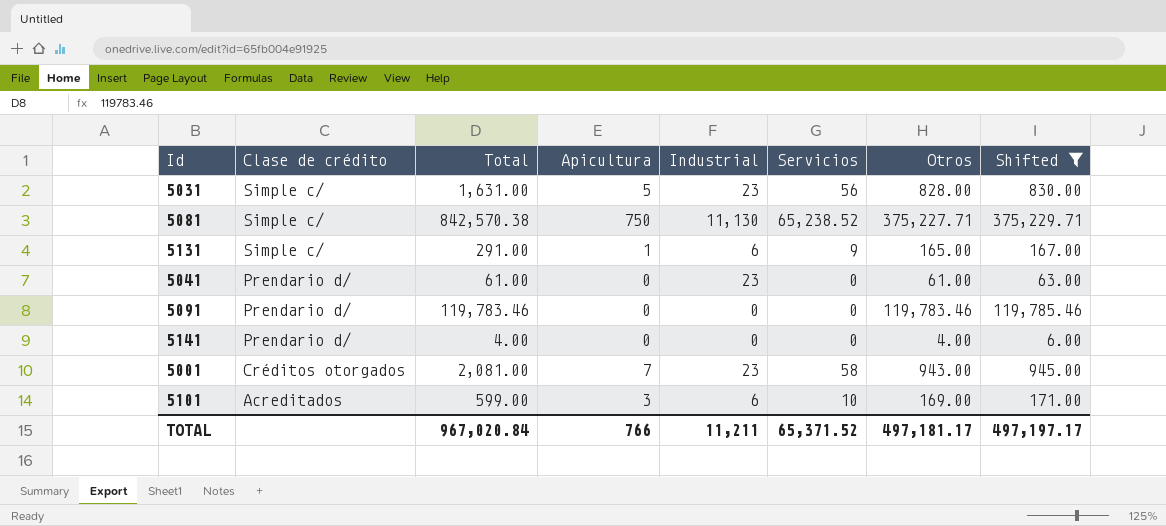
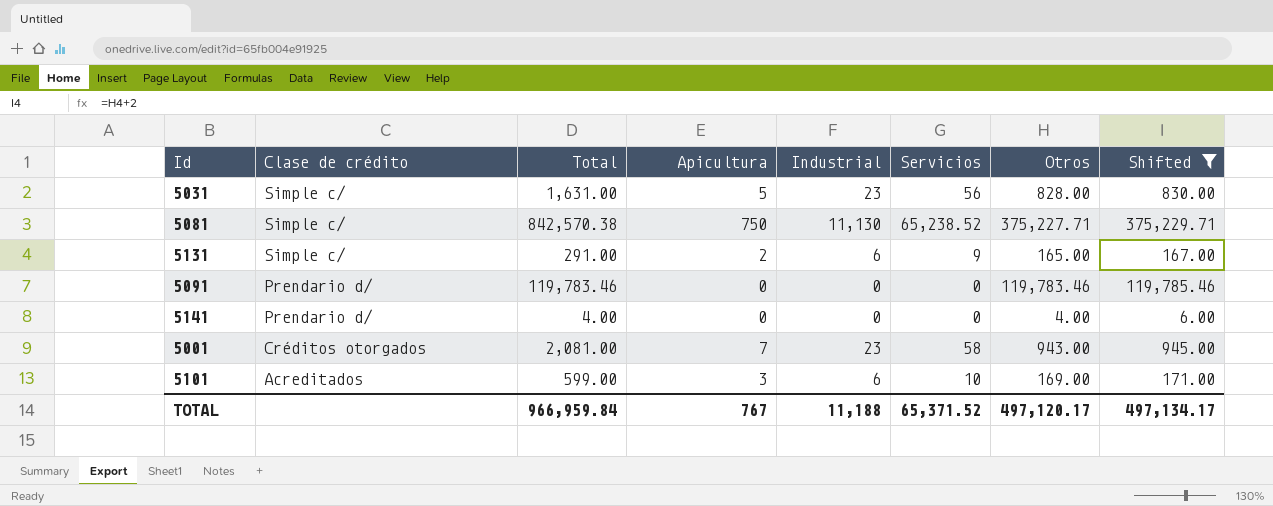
row 5041: Prendario d/ | 61.00 | 0 | 23 | 0 | 61.00 | 63.00 -> none
5131 | Apicultura: 1 -> 2
TOTAL | Total: 967,020.84 -> 966,959.84
TOTAL | Apicultura: 766 -> 767
TOTAL | Industrial: 11,211 -> 11,188
TOTAL | Otros: 497,181.17 -> 497,120.17
TOTAL | Shifted: 497,197.17 -> 497,134.17

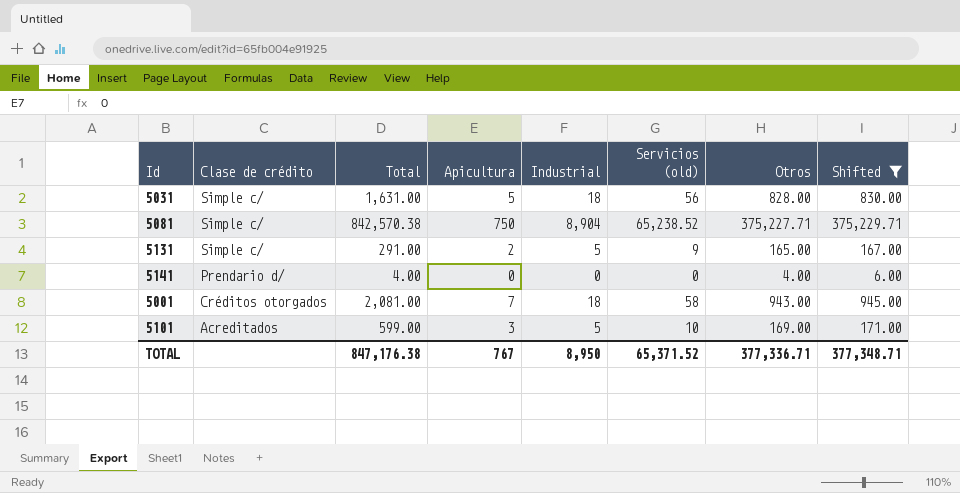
column name: Servicios -> Servicios (old)
row 5091: Prendario d/ | 119,783.46 | 0 | 0 | 0 | 119,783.46 | 119,785.46 -> none
5031 | Industrial: 23 -> 18
5081 | Industrial: 11,130 -> 8,904
5131 | Industrial: 6 -> 5
5001 | Industrial: 23 -> 18
5101 | Industrial: 6 -> 5
TOTAL | Total: 966,959.84 -> 847,176.38
TOTAL | Industrial: 11,188 -> 8,950
TOTAL | Otros: 497,120.17 -> 377,336.71
TOTAL | Shifted: 497,134.17 -> 377,348.71

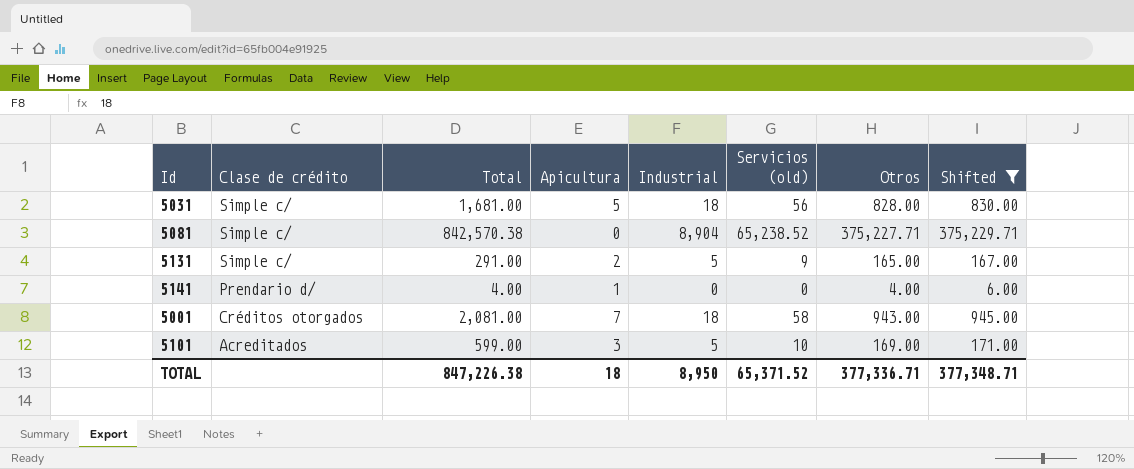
5031 | Total: 1,631.00 -> 1,681.00
5081 | Apicultura: 750 -> 0
5141 | Apicultura: 0 -> 1
TOTAL | Total: 847,176.38 -> 847,226.38
TOTAL | Apicultura: 767 -> 18

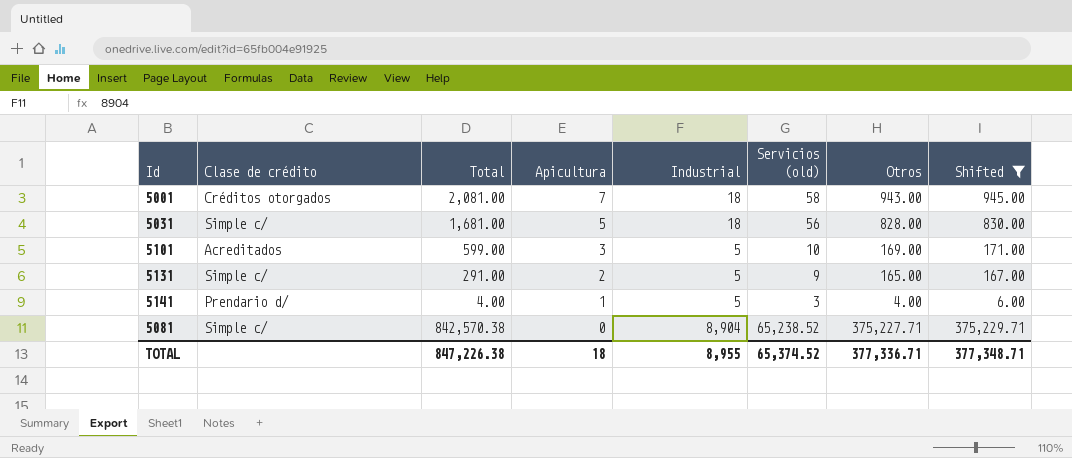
row order: Clase de crédito descending -> Apicultura descending
5141 | Industrial: 0 -> 5
5141 | Servicios (old): 0 -> 3
TOTAL | Industrial: 8,950 -> 8,955
TOTAL | Servicios (old): 65,371.52 -> 65,374.52

